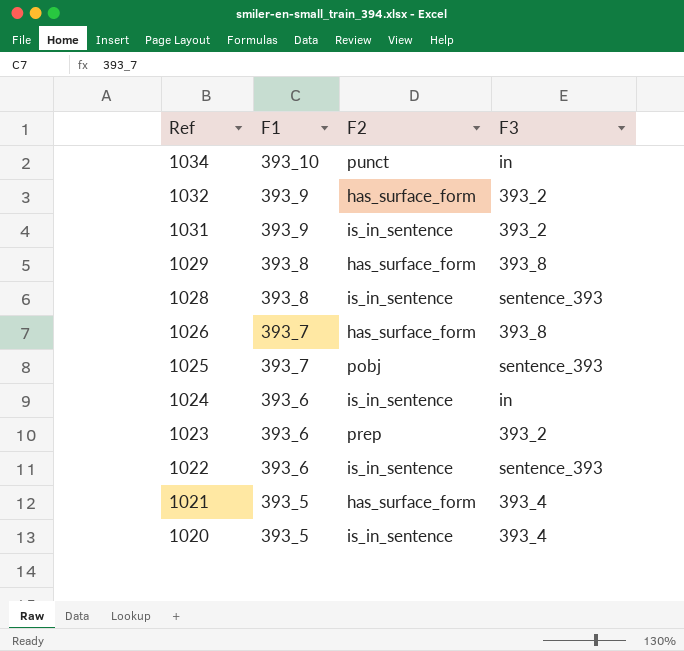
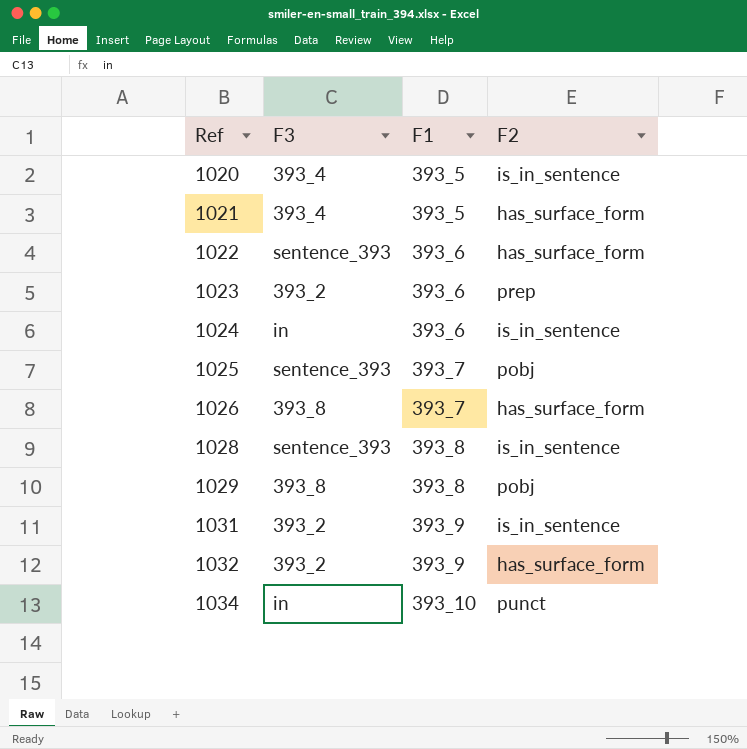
row order: Ref descending -> Ref ascending
column F3 | position: 4 -> 2
1022 | F2: is_in_sentence -> has_surface_form
1029 | F2: has_surface_form -> pobj

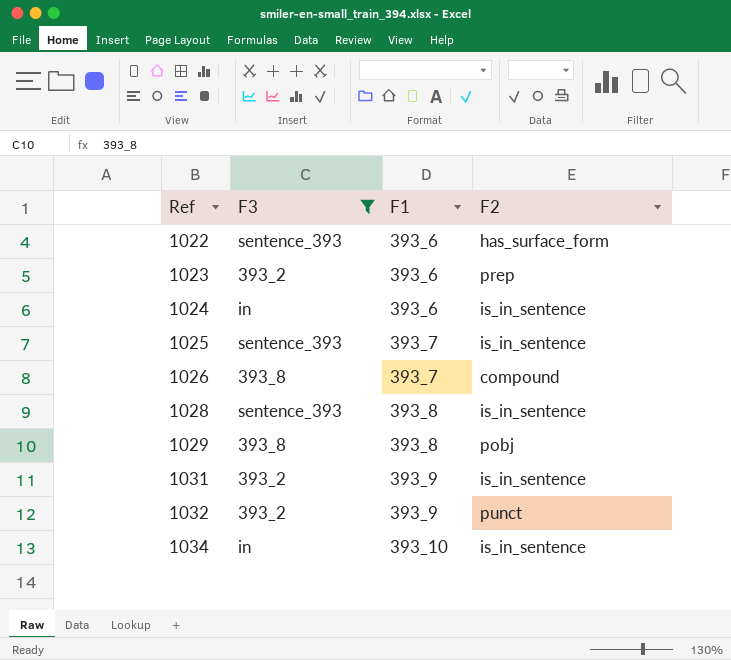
filter: none -> F3 != 393_4
1025 | F2: pobj -> is_in_sentence
1026 | F2: has_surface_form -> compound
1032 | F2: has_surface_form -> punct
1034 | F2: punct -> is_in_sentence

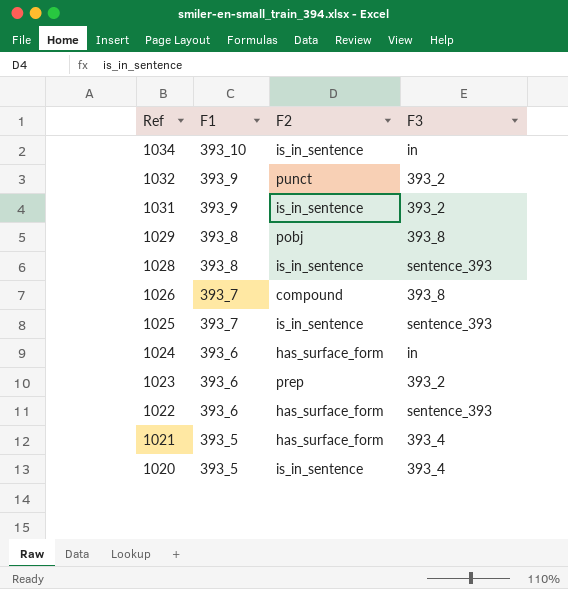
filter: F3 != 393_4 -> none
row order: Ref ascending -> Ref descending
column F3 | position: 2 -> 4
1024 | F2: is_in_sentence -> has_surface_form

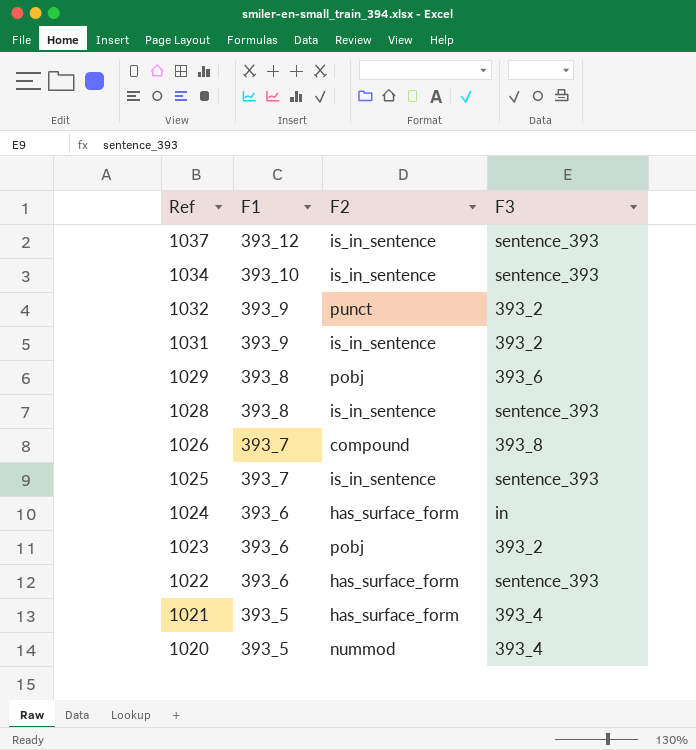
row 1037: none -> 393_12 | is_in_sentence | sentence_393
1034 | F3: in -> sentence_393
1029 | F3: 393_8 -> 393_6
1023 | F2: prep -> pobj
1020 | F2: is_in_sentence -> nummod

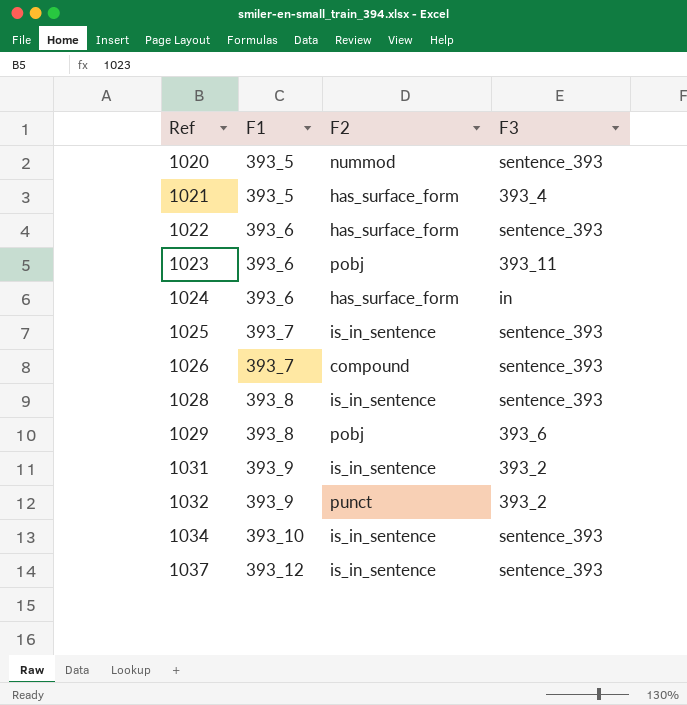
row order: Ref descending -> Ref ascending
1020 | F3: 393_4 -> sentence_393
1023 | F3: 393_2 -> 393_11
1026 | F3: 393_8 -> sentence_393

